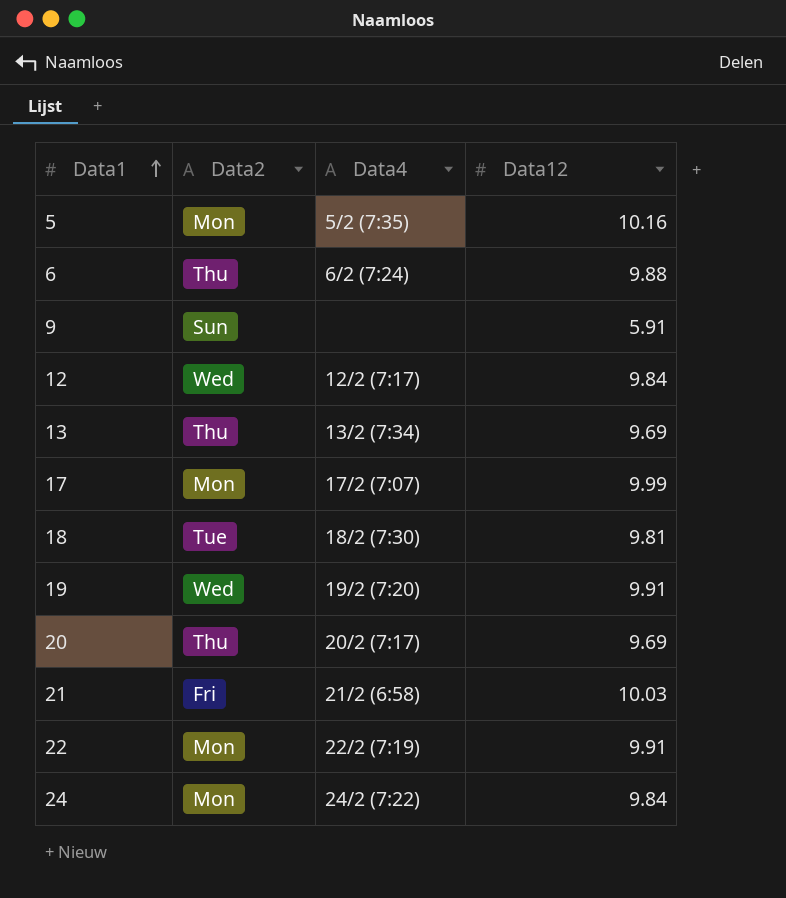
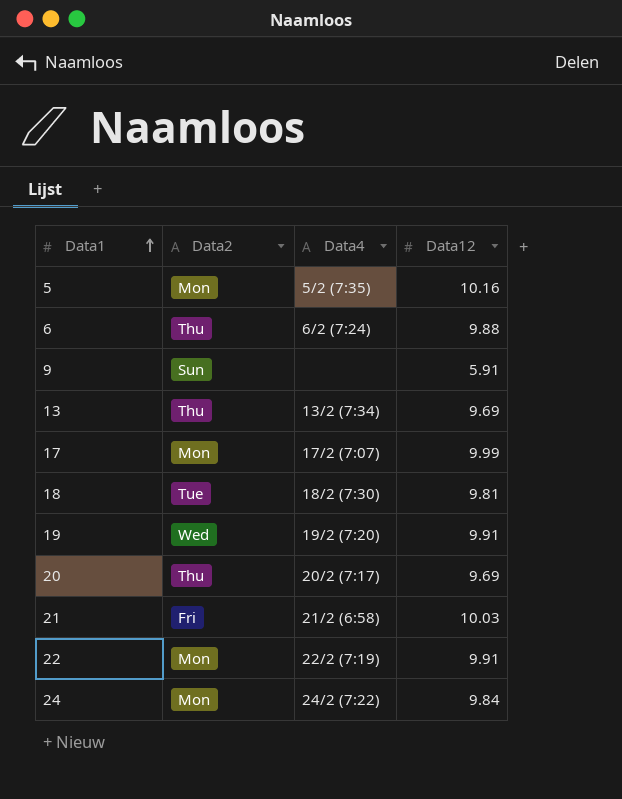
row 12: Wed | 12/2 (7:17) | 9.84 -> none

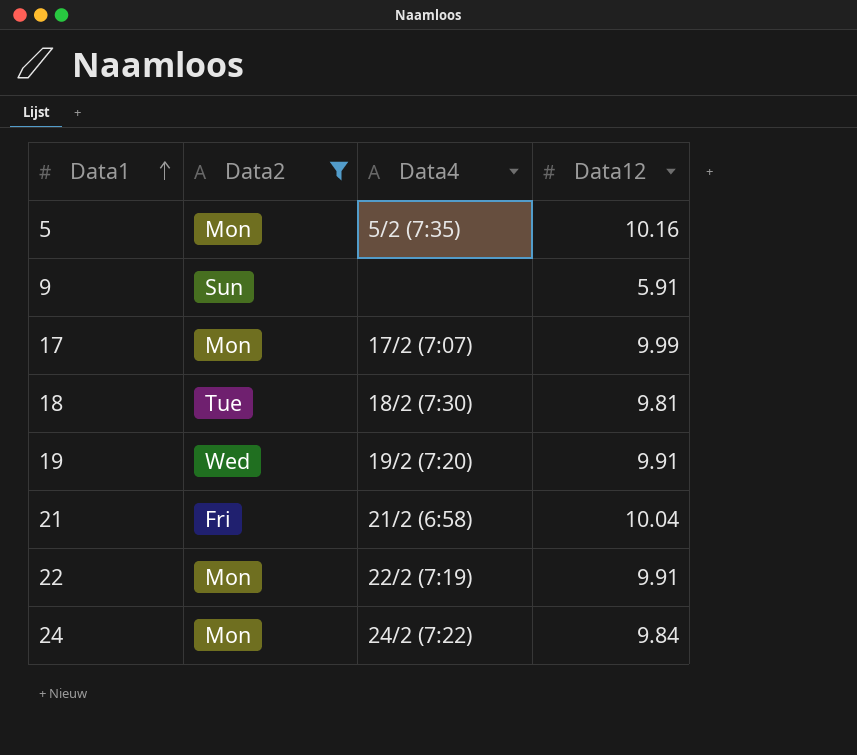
filter: none -> Data2 != Thu
21 | Data12: 10.03 -> 10.04

